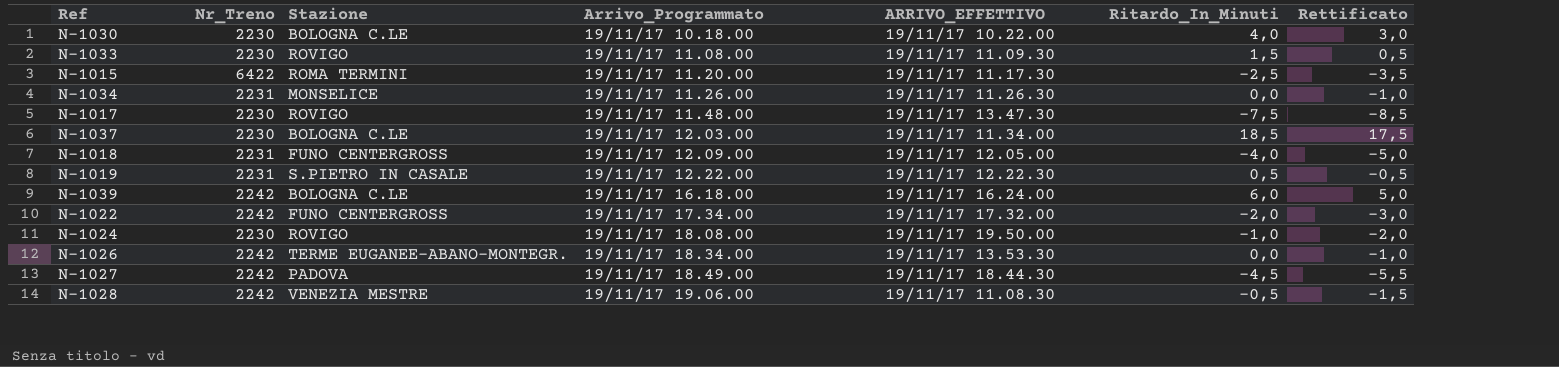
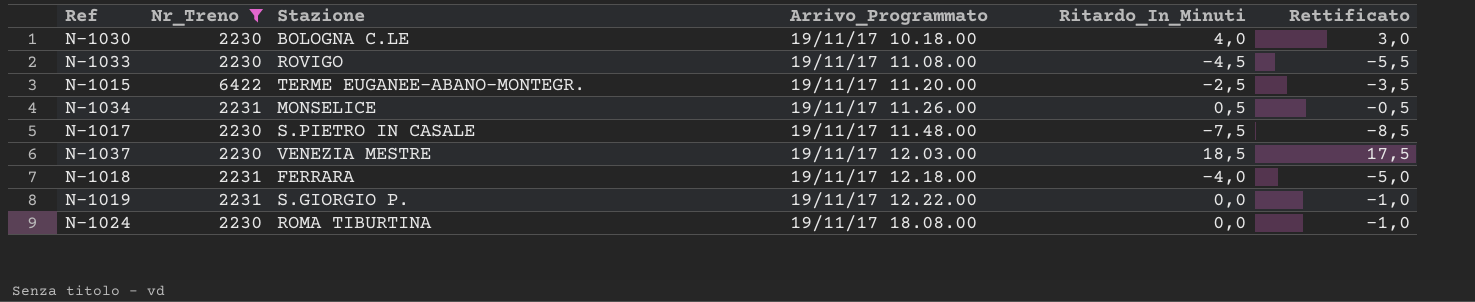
filter: none -> Nr_Treno != 2242
column ARRIVO_EFFETTIVO | position: 5 -> none
N-1033 | Ritardo_In_Minuti: 1,5 -> -4,5
N-1033 | Rettificato: 0,5 -> -5,5
N-1015 | Stazione: ROMA TERMINI -> TERME EUGANEE-ABANO-MONTEGR.
N-1034 | Ritardo_In_Minuti: 0,0 -> 0,5
N-1034 | Rettificato: -1,0 -> -0,5
N-1017 | Stazione: ROVIGO -> S.PIETRO IN CASALE
N-1037 | Stazione: BOLOGNA C.LE -> VENEZIA MESTRE
N-1018 | Stazione: FUNO CENTERGROSS -> FERRARA
N-1018 | Arrivo_Programmato: 19/11/17 12.09.00 -> 19/11/17 12.18.00
N-1019 | Stazione: S.PIETRO IN CASALE -> S.GIORGIO P.
N-1019 | Ritardo_In_Minuti: 0,5 -> 0,0
N-1019 | Rettificato: -0,5 -> -1,0
N-1024 | Stazione: ROVIGO -> ROMA TIBURTINA
N-1024 | Ritardo_In_Minuti: -1,0 -> 0,0
N-1024 | Rettificato: -2,0 -> -1,0

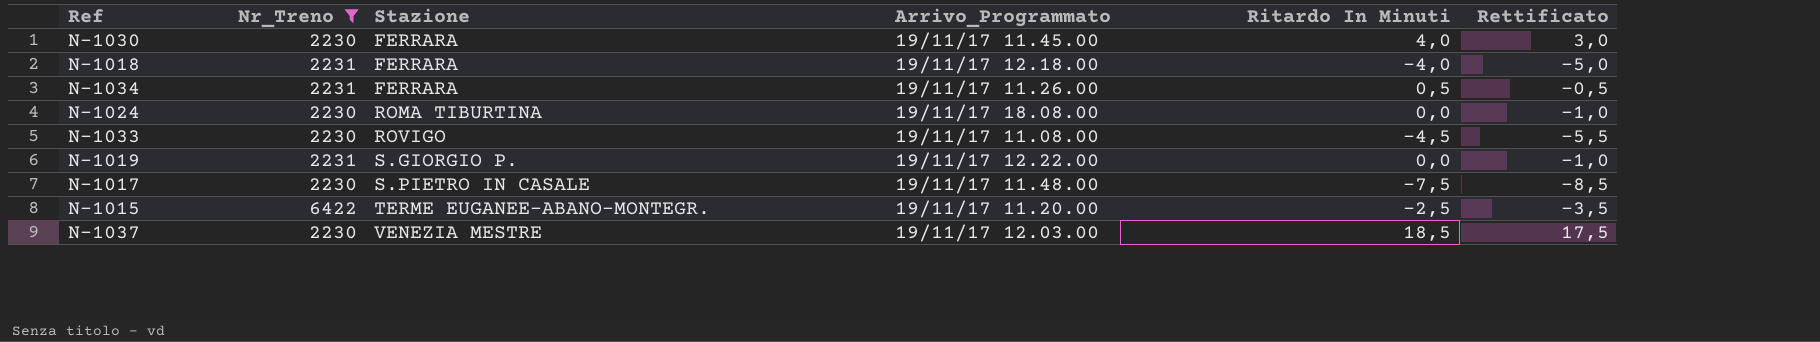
row order: Arrivo_Programmato ascending -> Stazione ascending
column name: Ritardo_In_Minuti -> Ritardo In Minuti
N-1030 | Stazione: BOLOGNA C.LE -> FERRARA
N-1030 | Arrivo_Programmato: 19/11/17 10.18.00 -> 19/11/17 11.45.00
N-1034 | Stazione: MONSELICE -> FERRARA

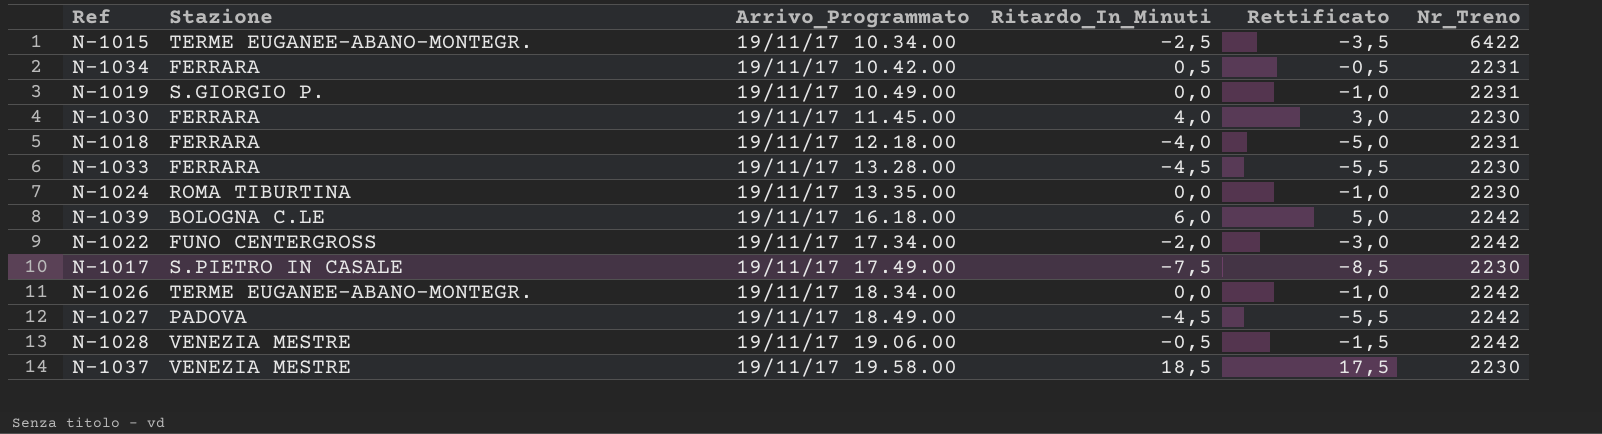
filter: Nr_Treno != 2242 -> none
row order: Stazione ascending -> Arrivo_Programmato ascending
column name: Ritardo In Minuti -> Ritardo_In_Minuti
column Nr_Treno | position: 2 -> 6
N-1015 | Arrivo_Programmato: 19/11/17 11.20.00 -> 19/11/17 10.34.00
N-1034 | Arrivo_Programmato: 19/11/17 11.26.00 -> 19/11/17 10.42.00
N-1019 | Arrivo_Programmato: 19/11/17 12.22.00 -> 19/11/17 10.49.00
N-1033 | Stazione: ROVIGO -> FERRARA
N-1033 | Arrivo_Programmato: 19/11/17 11.08.00 -> 19/11/17 13.28.00
N-1024 | Arrivo_Programmato: 19/11/17 18.08.00 -> 19/11/17 13.35.00
N-1017 | Arrivo_Programmato: 19/11/17 11.48.00 -> 19/11/17 17.49.00
N-1037 | Arrivo_Programmato: 19/11/17 12.03.00 -> 19/11/17 19.58.00

